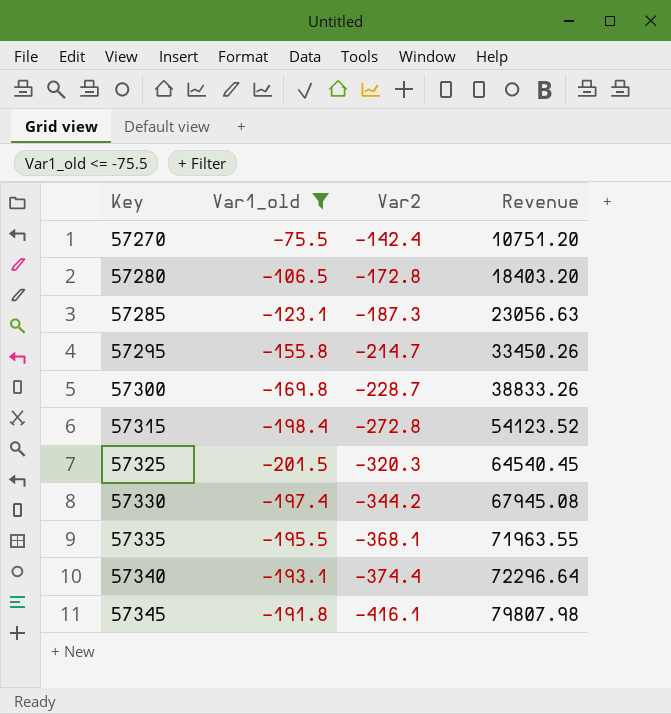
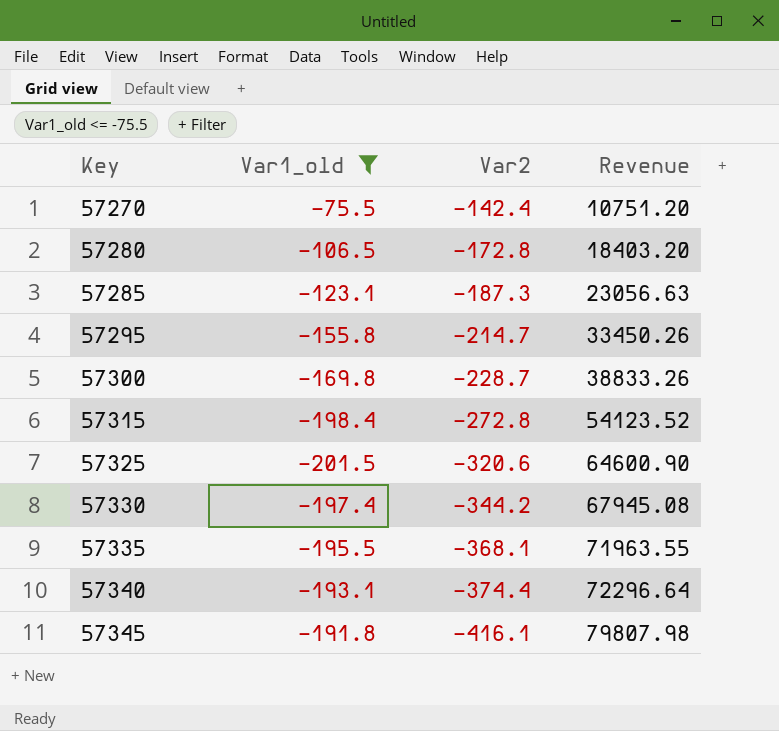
57325 | Var2: -320.3 -> -320.6
57325 | Revenue: 64540.45 -> 64600.90

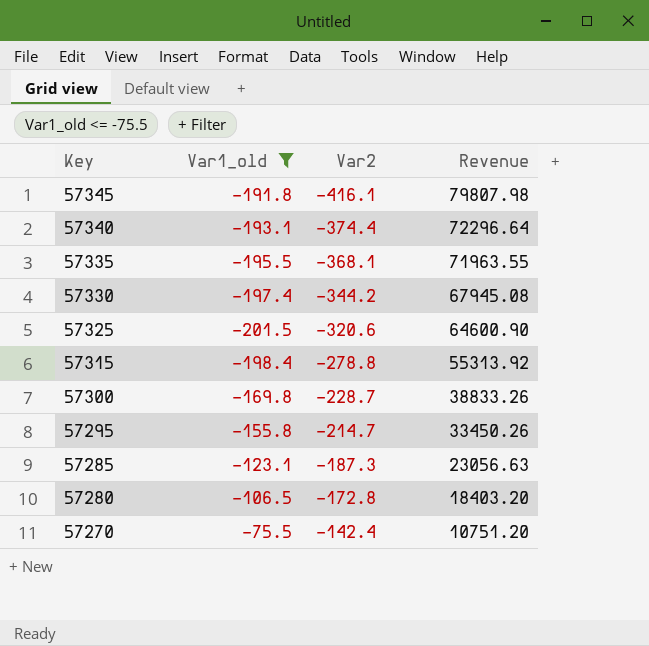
row order: Key ascending -> Key descending
57315 | Var2: -272.8 -> -278.8
57315 | Revenue: 54123.52 -> 55313.92

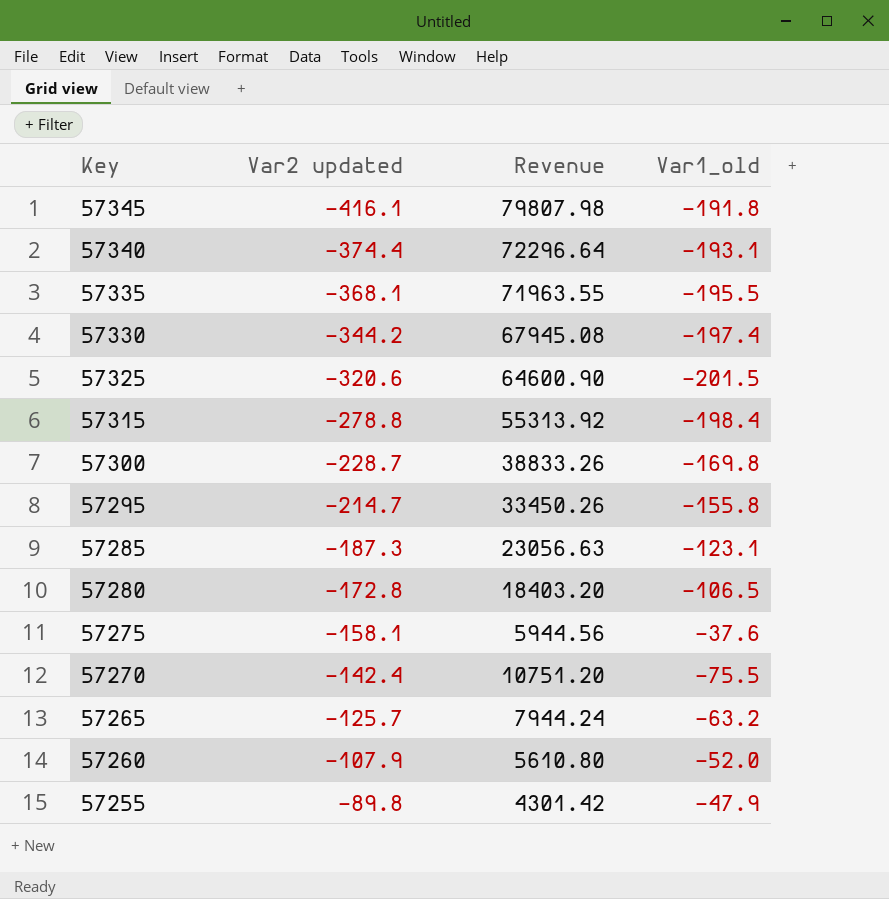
filter: Var1_old <= -75.5 -> none
column name: Var2 -> Var2 updated
column Var1_old | position: 2 -> 4

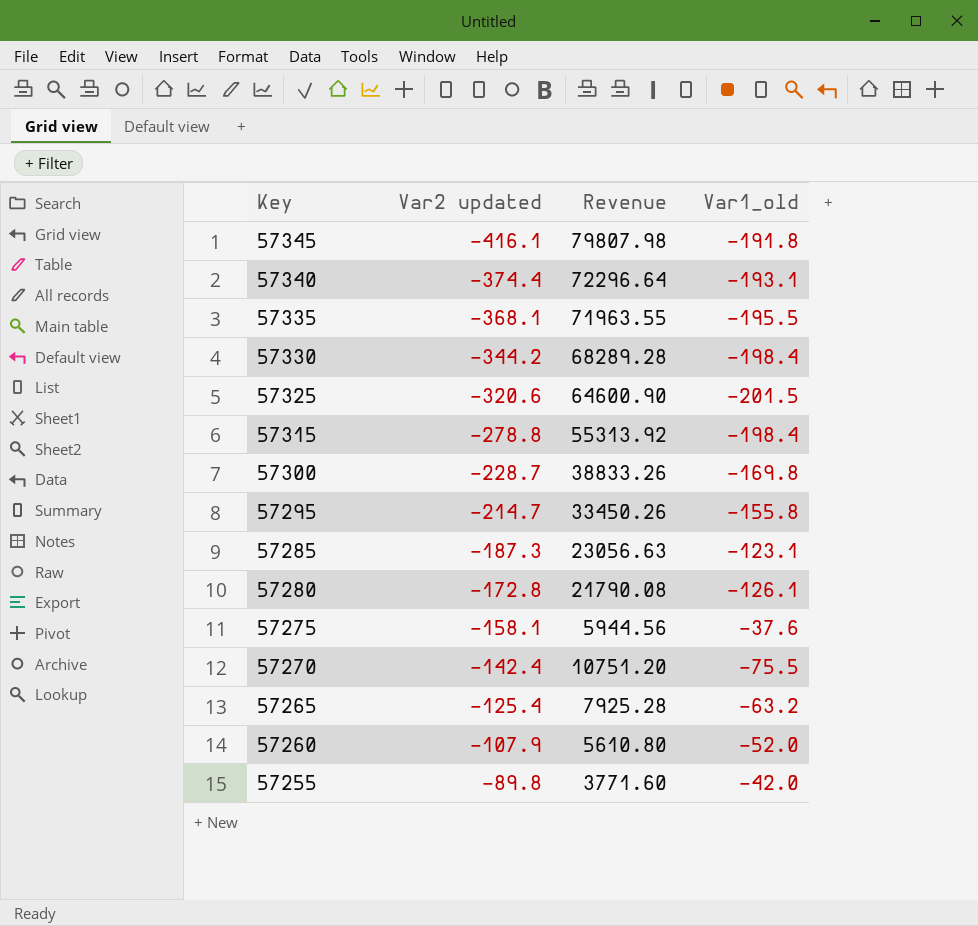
57330 | Revenue: 67945.08 -> 68289.28
57330 | Var1_old: -197.4 -> -198.4
57280 | Revenue: 18403.20 -> 21790.08
57280 | Var1_old: -106.5 -> -126.1
57265 | Var2 updated: -125.7 -> -125.4
57265 | Revenue: 7944.24 -> 7925.28
57255 | Revenue: 4301.42 -> 3771.60
57255 | Var1_old: -47.9 -> -42.0

